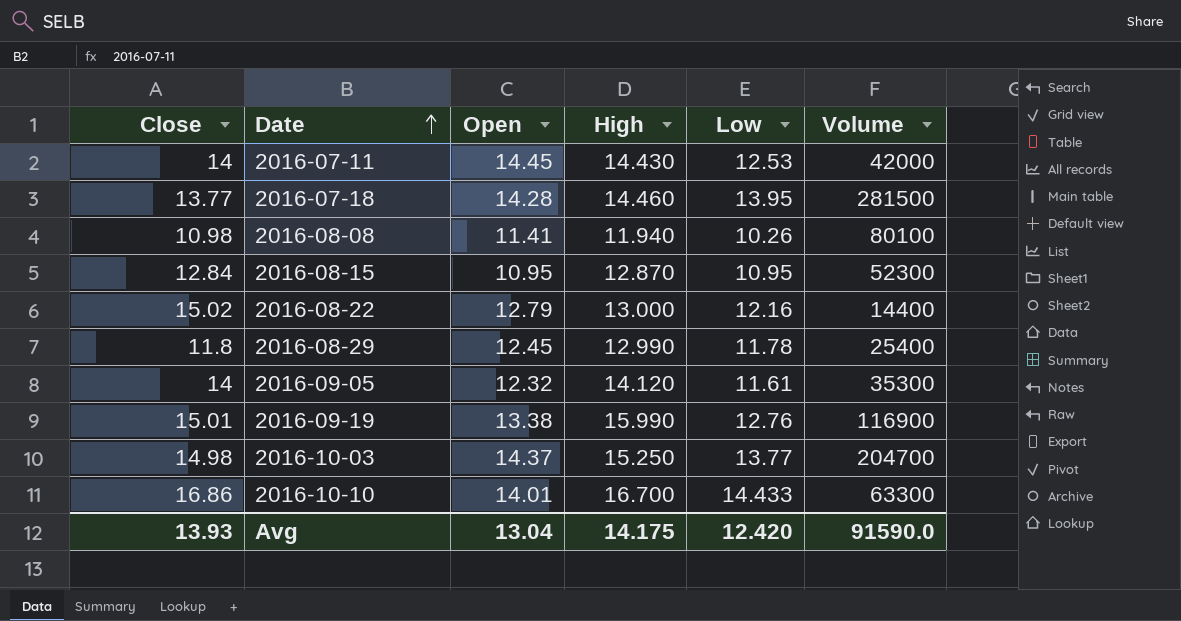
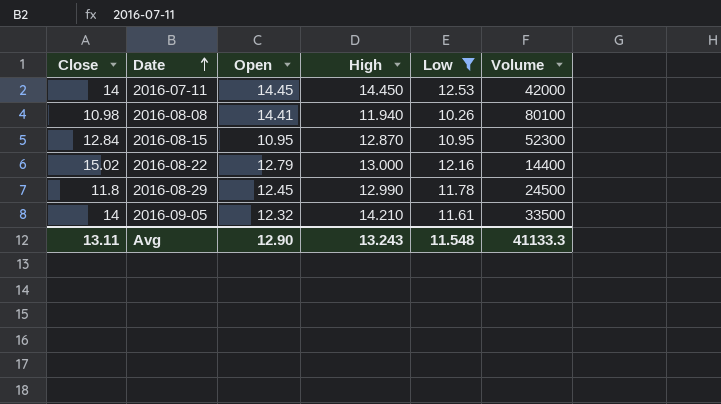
filter: none -> Low <= 12.53
2016-07-11 | High: 14.430 -> 14.450
2016-08-08 | Open: 11.41 -> 14.41
2016-08-29 | Volume: 25400 -> 24500
2016-09-05 | High: 14.120 -> 14.210
2016-09-05 | Volume: 35300 -> 33500
Avg | Close: 13.93 -> 13.11
Avg | Open: 13.04 -> 12.90
Avg | High: 14.175 -> 13.243
Avg | Low: 12.420 -> 11.548
Avg | Volume: 91590.0 -> 41133.3

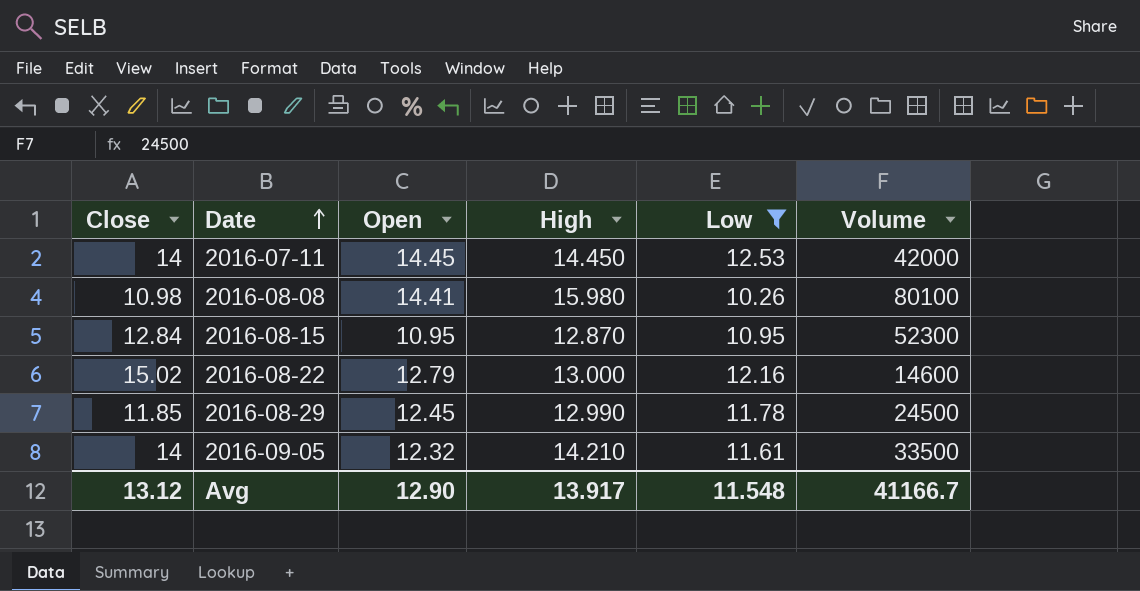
2016-08-08 | High: 11.940 -> 15.980
2016-08-22 | Volume: 14400 -> 14600
2016-08-29 | Close: 11.8 -> 11.85
Avg | Close: 13.11 -> 13.12
Avg | High: 13.243 -> 13.917
Avg | Volume: 41133.3 -> 41166.7

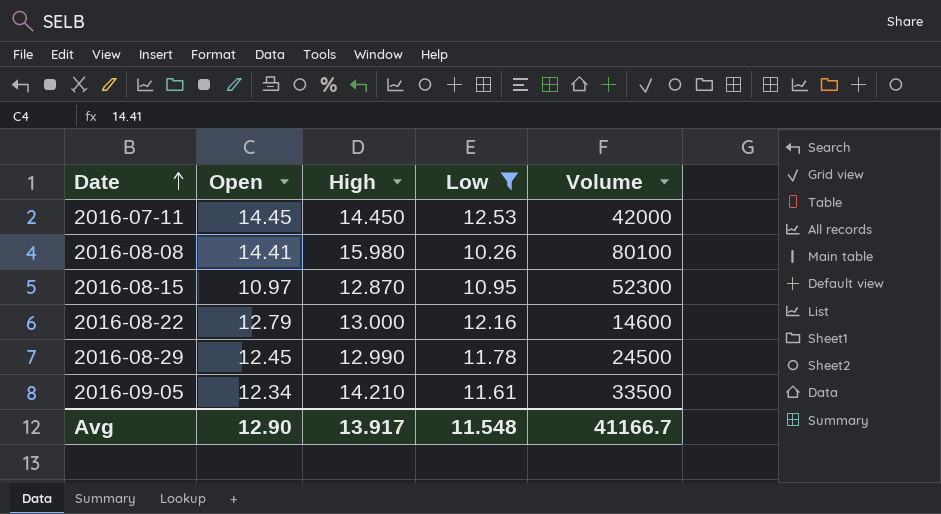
column Close | position: 1 -> none
2016-08-15 | Open: 10.95 -> 10.97
2016-09-05 | Open: 12.32 -> 12.34

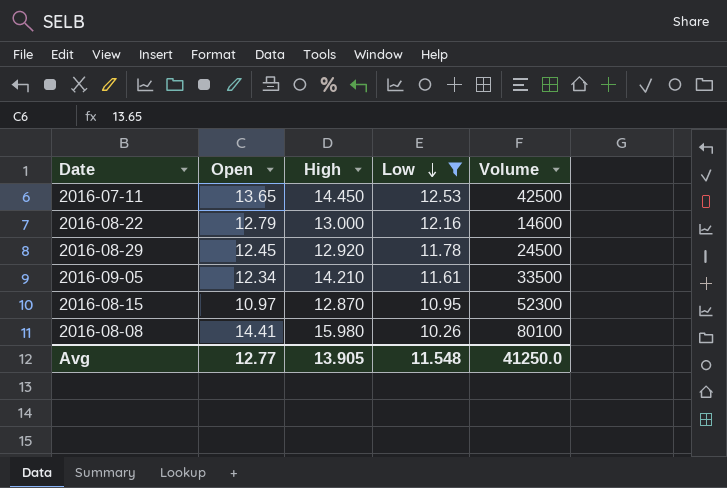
row order: Date ascending -> Low descending
2016-07-11 | Open: 14.45 -> 13.65
2016-07-11 | Volume: 42000 -> 42500
2016-08-29 | High: 12.990 -> 12.920
Avg | Open: 12.90 -> 12.77
Avg | High: 13.917 -> 13.905
Avg | Volume: 41166.7 -> 41250.0

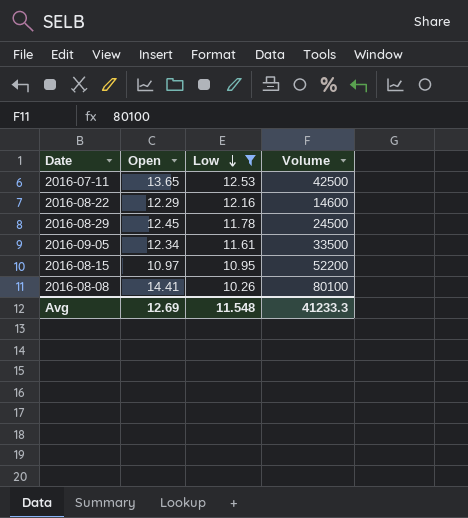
column High | position: 3 -> none
2016-08-22 | Open: 12.79 -> 12.29
2016-08-15 | Volume: 52300 -> 52200
Avg | Open: 12.77 -> 12.69
Avg | Volume: 41250.0 -> 41233.3

